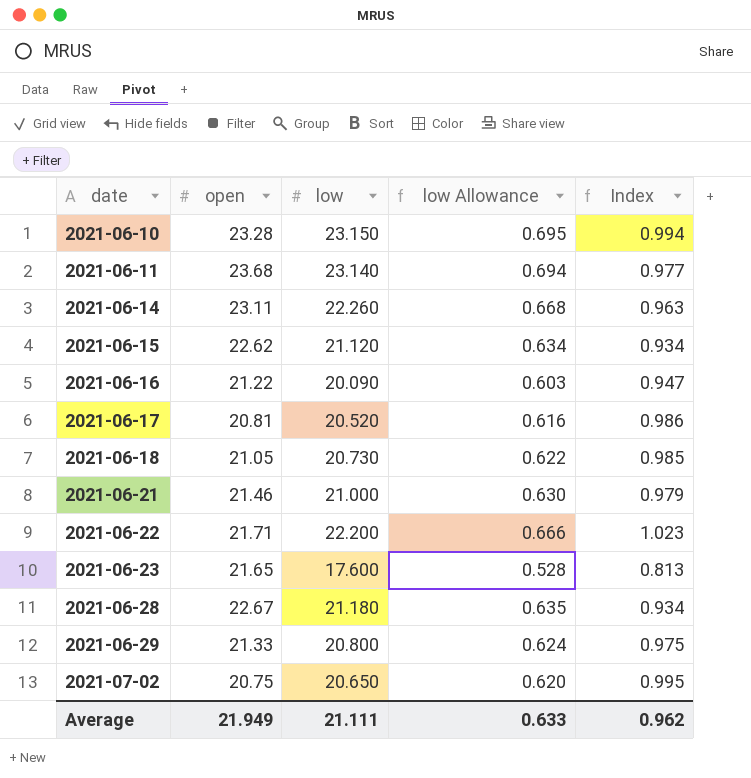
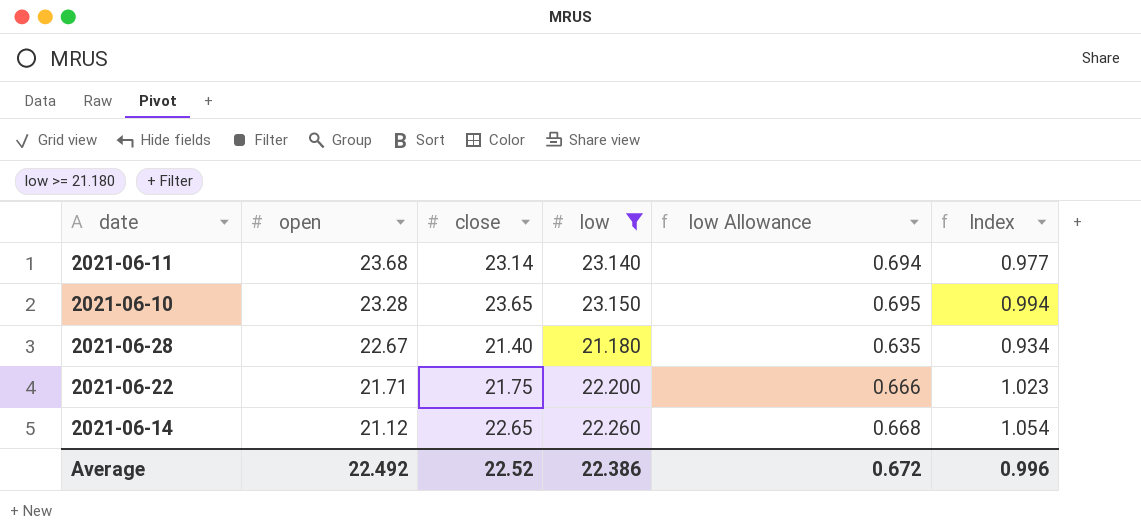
filter: none -> low >= 21.180
row order: date ascending -> open descending
column close | position: none -> 3
2021-06-14 | open: 23.11 -> 21.12
2021-06-14 | Index: 0.963 -> 1.054
Average | open: 21.949 -> 22.492
Average | low: 21.111 -> 22.386
Average | low Allowance: 0.633 -> 0.672
Average | Index: 0.962 -> 0.996

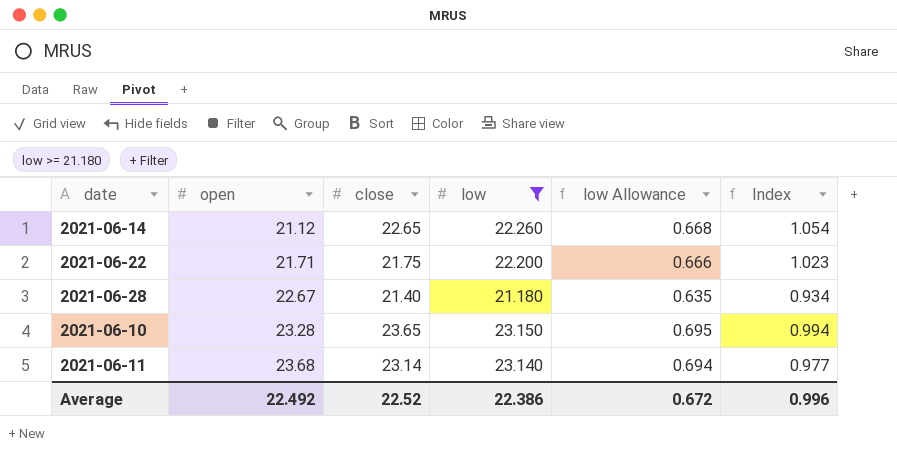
row order: open descending -> open ascending

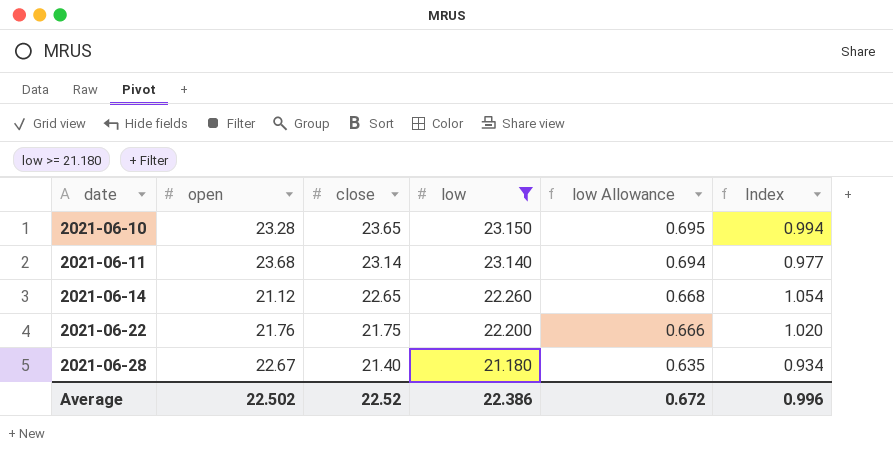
row order: open ascending -> date ascending
2021-06-22 | open: 21.71 -> 21.76
2021-06-22 | Index: 1.023 -> 1.020
Average | open: 22.492 -> 22.502

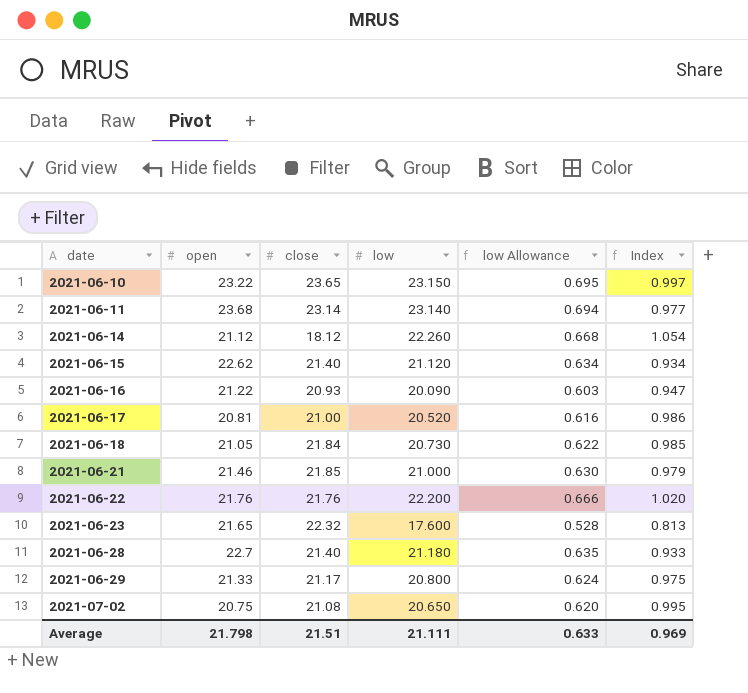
filter: low >= 21.180 -> none
2021-06-10 | open: 23.28 -> 23.22
2021-06-10 | Index: 0.994 -> 0.997
2021-06-14 | close: 22.65 -> 18.12
2021-06-22 | close: 21.75 -> 21.76
2021-06-28 | open: 22.67 -> 22.7
2021-06-28 | Index: 0.934 -> 0.933
Average | open: 22.502 -> 21.798
Average | close: 22.52 -> 21.51
Average | low: 22.386 -> 21.111
Average | low Allowance: 0.672 -> 0.633
Average | Index: 0.996 -> 0.969

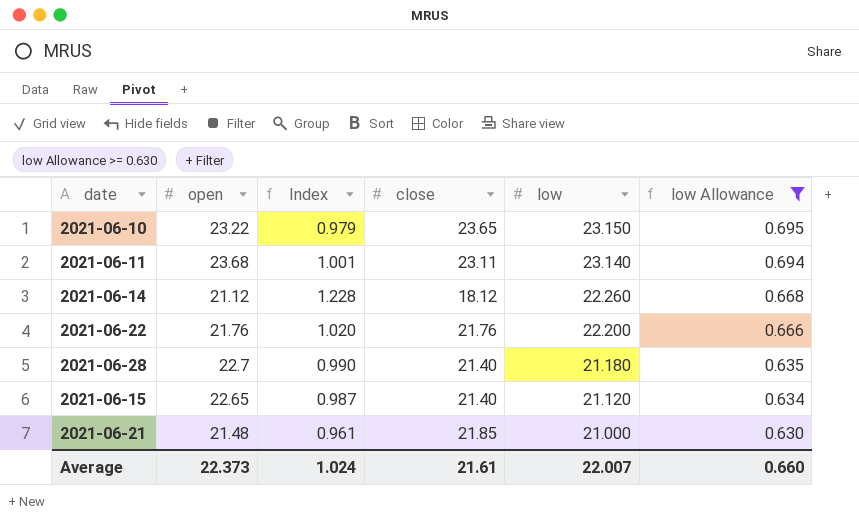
filter: none -> low Allowance >= 0.630
row order: date ascending -> low descending
column Index | formula: [low] / [open] -> [low] / [close]
column Index | position: 6 -> 3
2021-06-11 | close: 23.14 -> 23.11
2021-06-15 | open: 22.62 -> 22.65
2021-06-21 | open: 21.46 -> 21.48
Average | open: 21.798 -> 22.373
Average | Index: 0.969 -> 1.024
Average | close: 21.51 -> 21.61
Average | low: 21.111 -> 22.007
Average | low Allowance: 0.633 -> 0.660

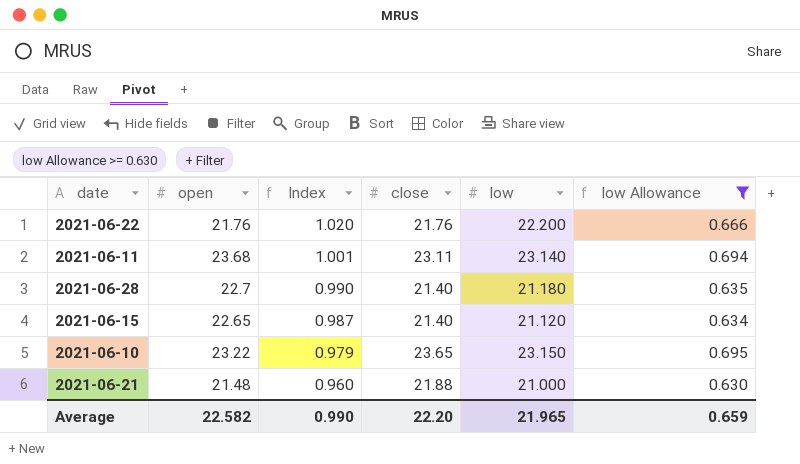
row order: low descending -> Index descending
row 2021-06-14: 21.12 | 1.228 | 18.12 | 22.260 | 0.668 -> none
2021-06-21 | Index: 0.961 -> 0.960
2021-06-21 | close: 21.85 -> 21.88
Average | open: 22.373 -> 22.582
Average | Index: 1.024 -> 0.990
Average | close: 21.61 -> 22.20
Average | low: 22.007 -> 21.965
Average | low Allowance: 0.660 -> 0.659

